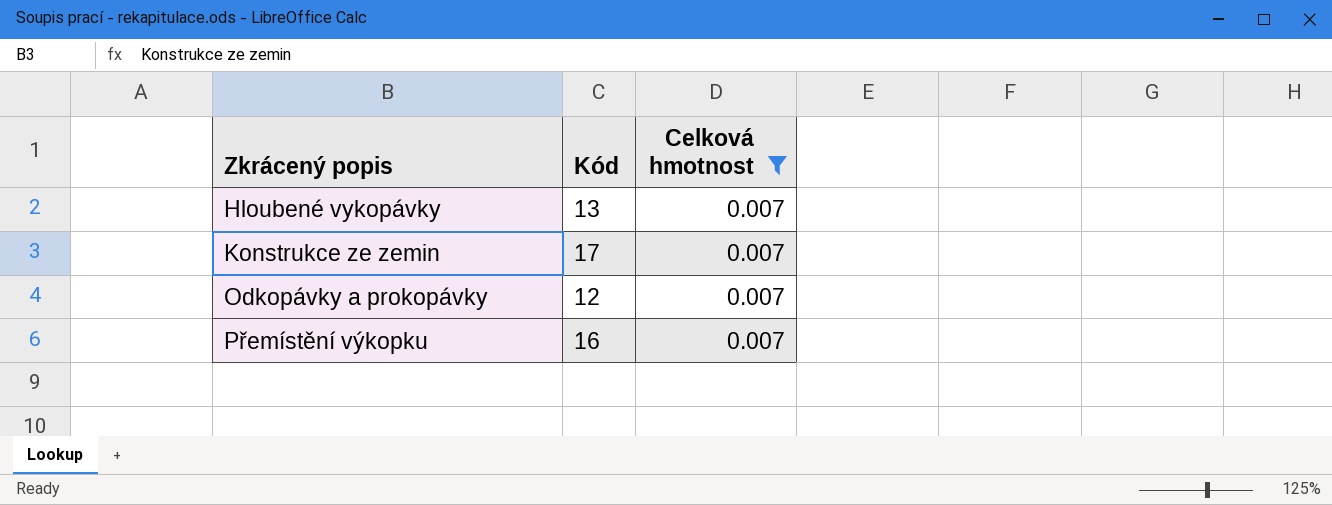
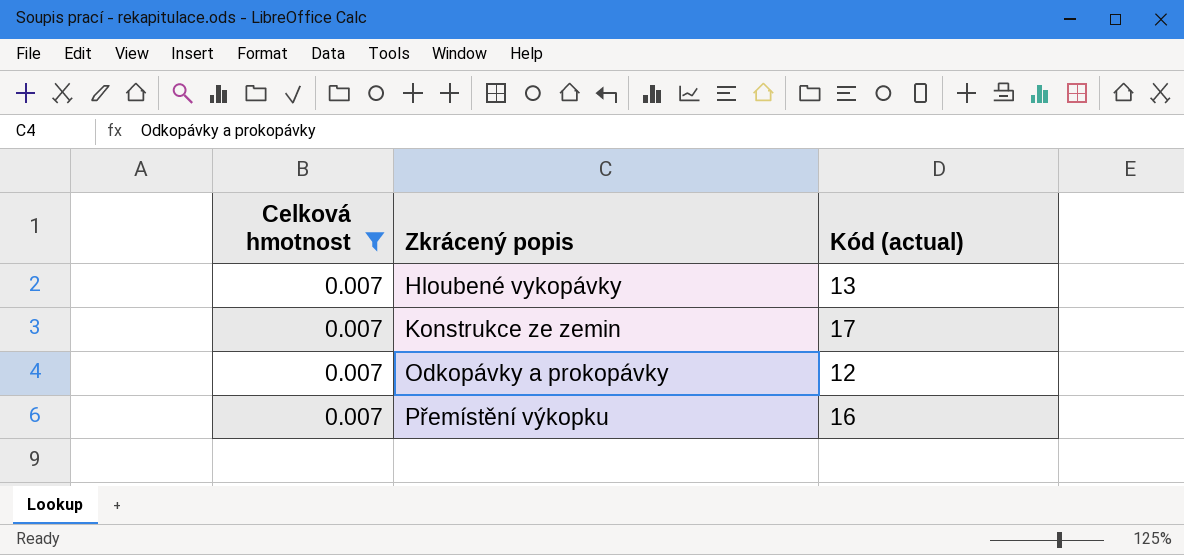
column Celková hmotnost | position: 3 -> 1
column name: Kód -> Kód (actual)

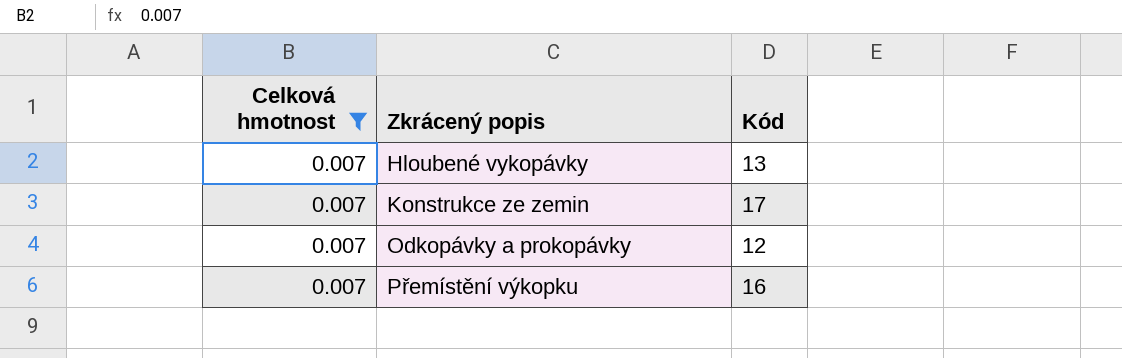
column name: Kód (actual) -> Kód

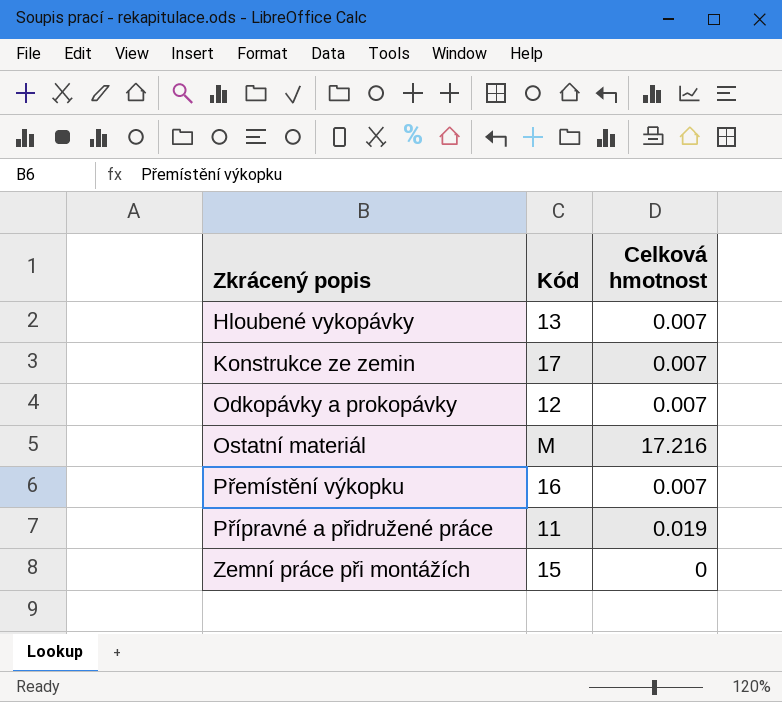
filter: Celková hmotnost = 0.007 -> none
column Celková hmotnost | position: 1 -> 3

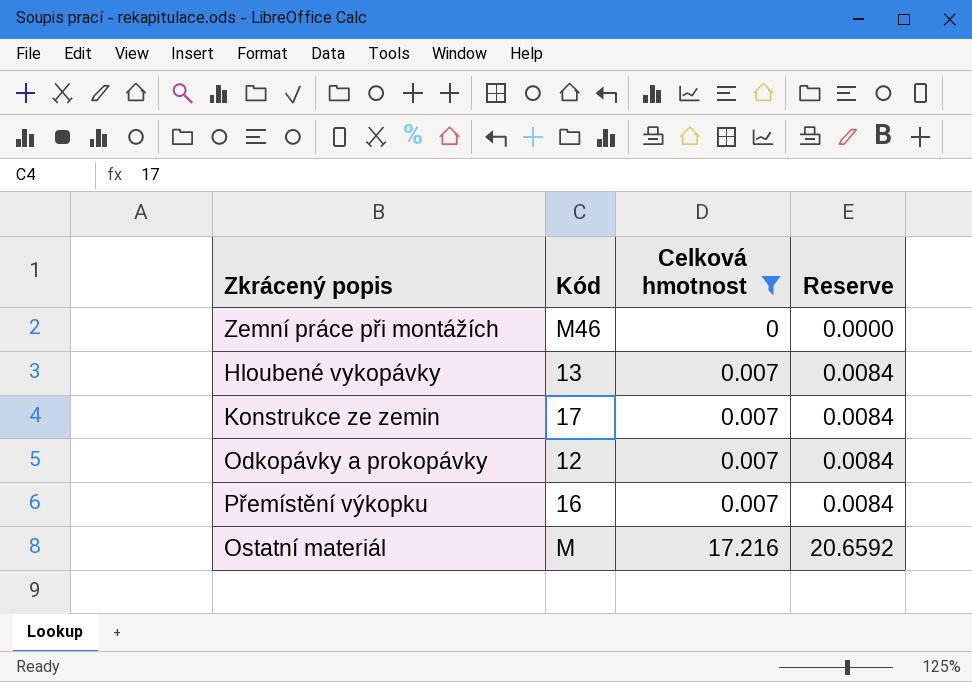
filter: none -> Celková hmotnost != 0.019
row order: Zkrácený popis ascending -> Celková hmotnost ascending
column Reserve | formula: none -> [Celková hmotnost] * 1.2
Zemní práce při montážích | Kód: 15 -> M46

